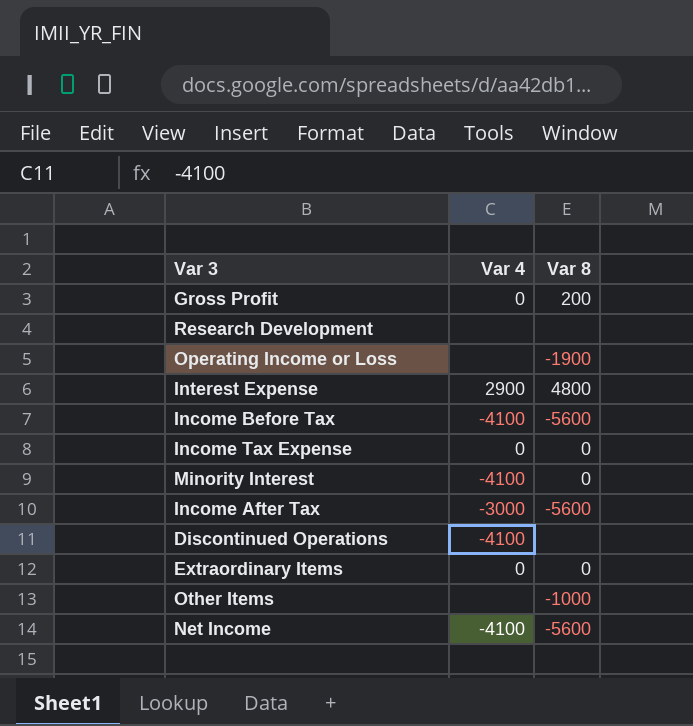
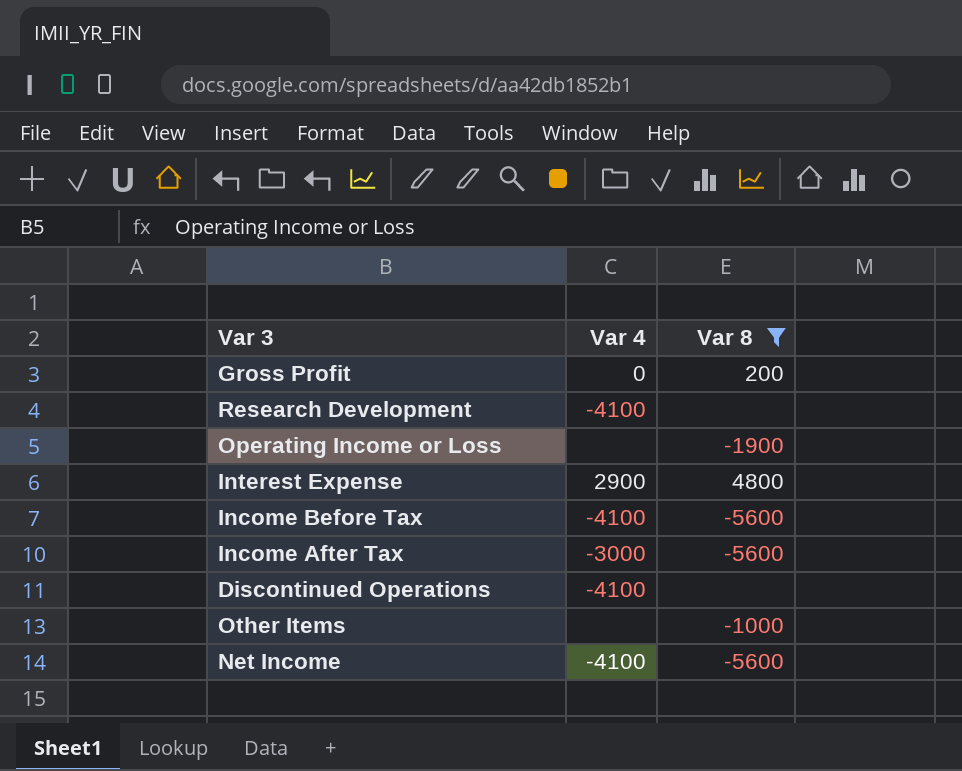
filter: none -> Var 8 != 0
Research Development | Var 4: none -> -4100

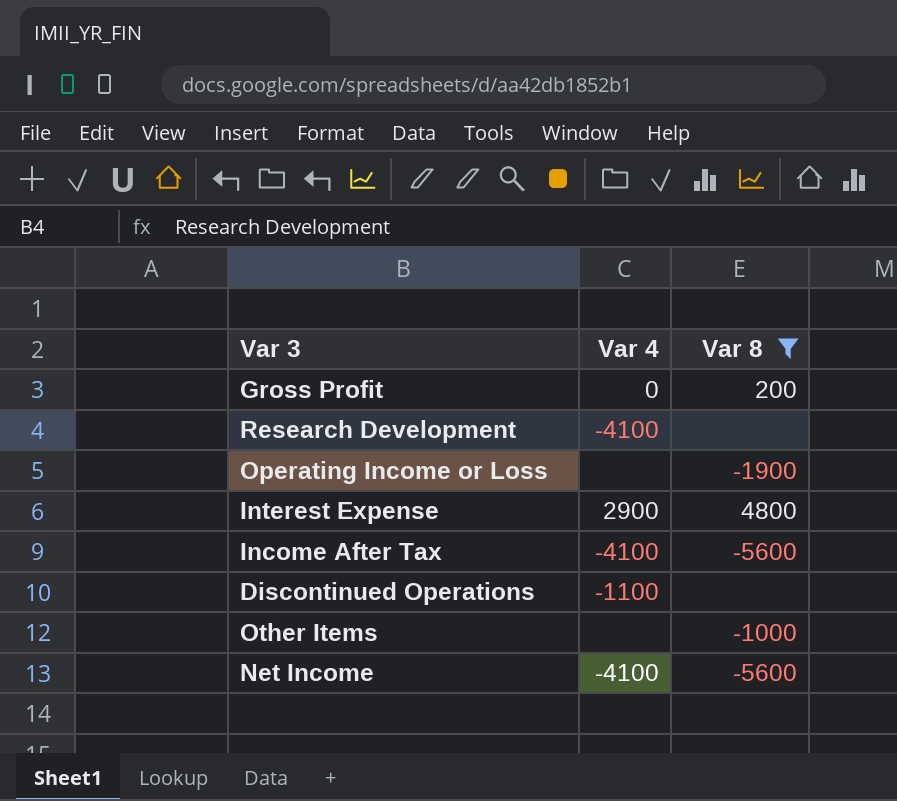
row Income Before Tax: -4100 | -5600 -> none
Income After Tax | Var 4: -3000 -> -4100
Discontinued Operations | Var 4: -4100 -> -1100

